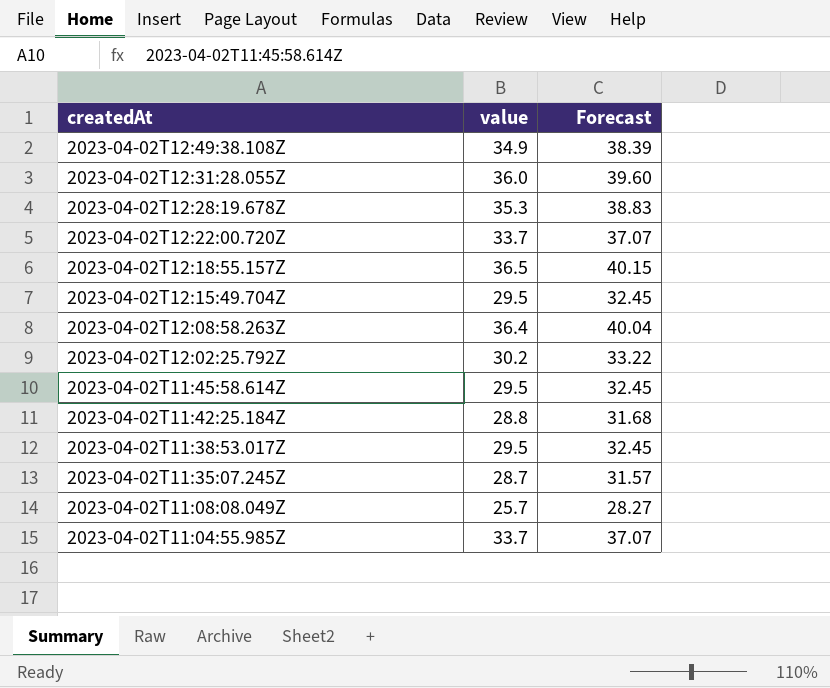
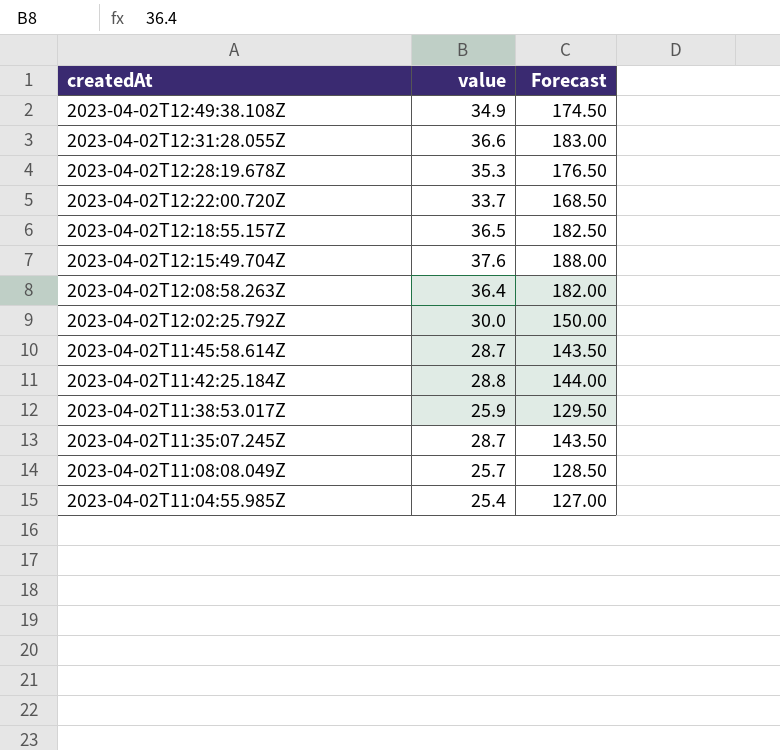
column Forecast | formula: [value] * 1.1 -> [value] * 5
2023-04-02T12:31:28.055Z | value: 36.0 -> 36.6
2023-04-02T12:15:49.704Z | value: 29.5 -> 37.6
2023-04-02T12:02:25.792Z | value: 30.2 -> 30.0
2023-04-02T11:45:58.614Z | value: 29.5 -> 28.7
2023-04-02T11:38:53.017Z | value: 29.5 -> 25.9
2023-04-02T11:04:55.985Z | value: 33.7 -> 25.4

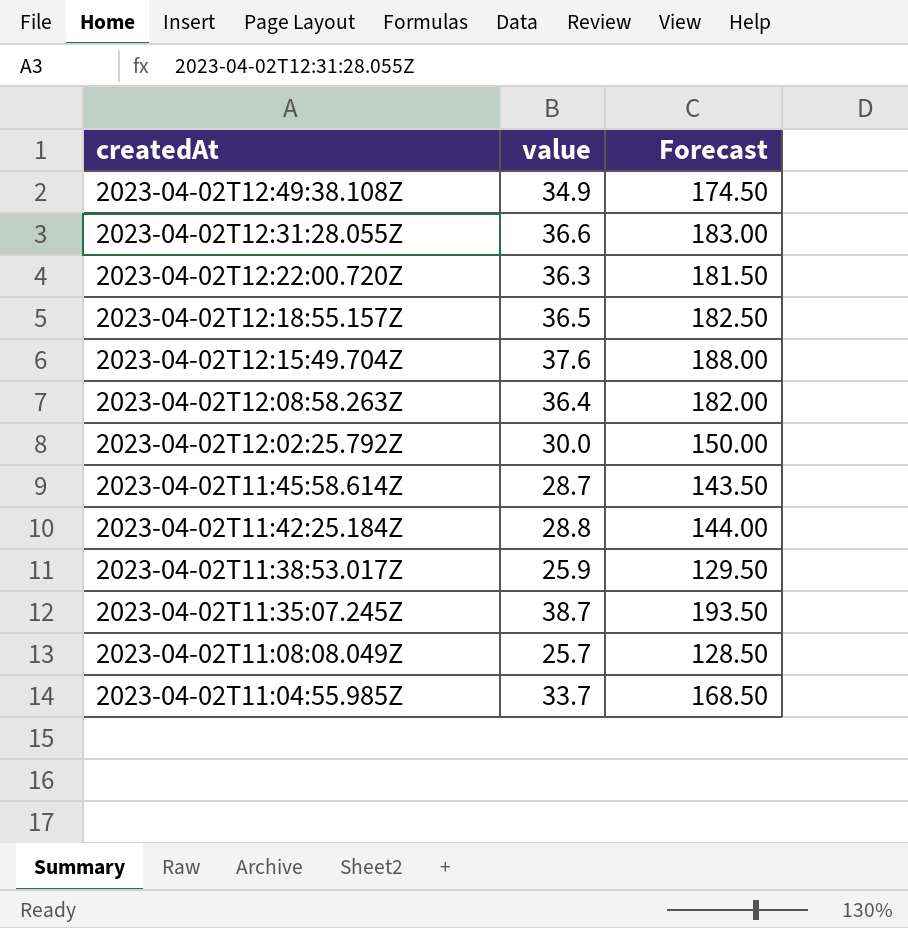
row 2023-04-02T12:28:19.678Z: 35.3 | 176.50 -> none
2023-04-02T12:22:00.720Z | value: 33.7 -> 36.3
2023-04-02T12:22:00.720Z | Forecast: 168.50 -> 181.50
2023-04-02T11:35:07.245Z | value: 28.7 -> 38.7
2023-04-02T11:35:07.245Z | Forecast: 143.50 -> 193.50
2023-04-02T11:04:55.985Z | value: 25.4 -> 33.7
2023-04-02T11:04:55.985Z | Forecast: 127.00 -> 168.50

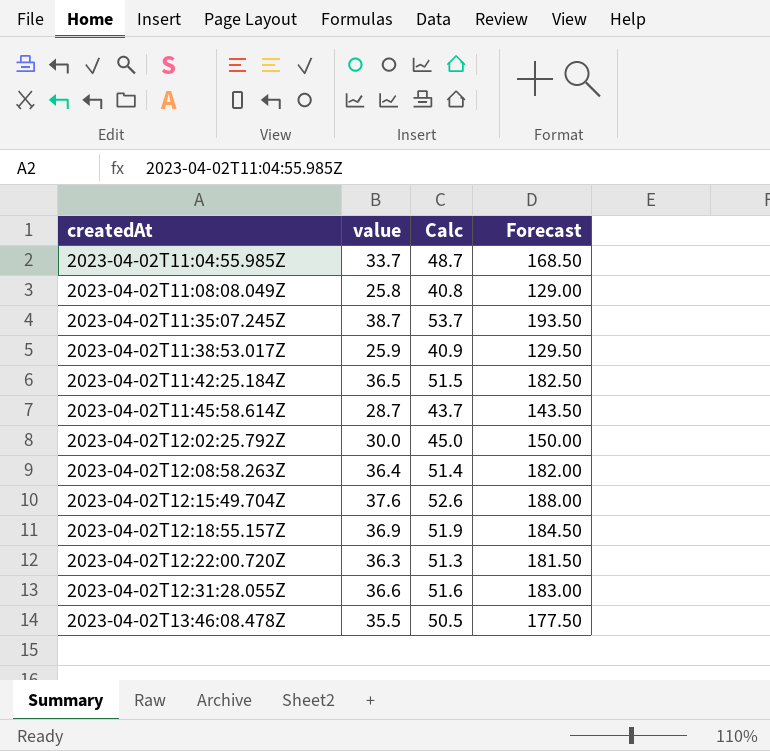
row order: createdAt descending -> createdAt ascending
column Calc | formula: none -> [value] + 15
row 2023-04-02T12:49:38.108Z: 34.9 | 174.50 -> none
2023-04-02T11:08:08.049Z | value: 25.7 -> 25.8
2023-04-02T11:08:08.049Z | Forecast: 128.50 -> 129.00
2023-04-02T11:42:25.184Z | value: 28.8 -> 36.5
2023-04-02T11:42:25.184Z | Forecast: 144.00 -> 182.50
2023-04-02T12:18:55.157Z | value: 36.5 -> 36.9
2023-04-02T12:18:55.157Z | Forecast: 182.50 -> 184.50
row 2023-04-02T13:46:08.478Z: none -> 35.5 | 50.5 | 177.50

